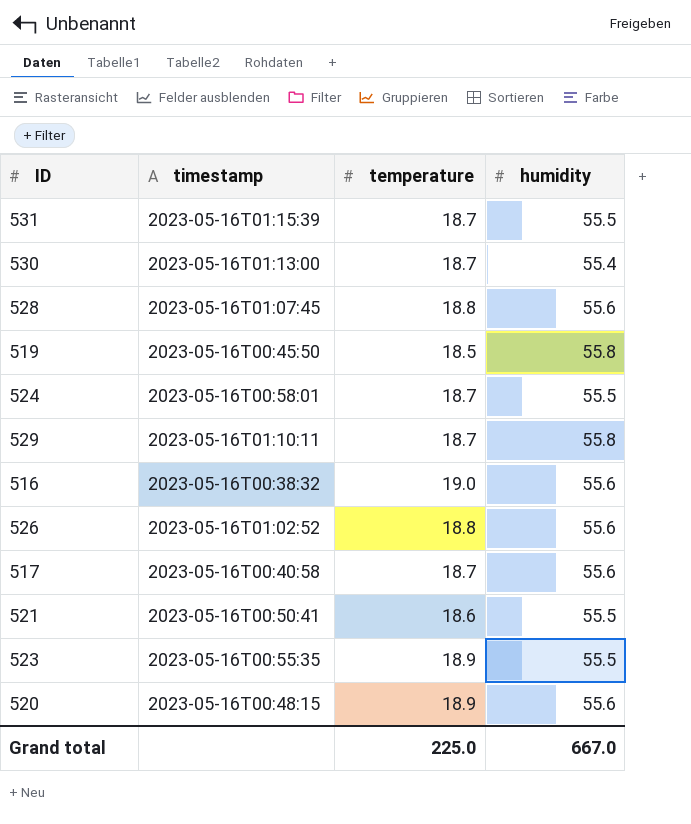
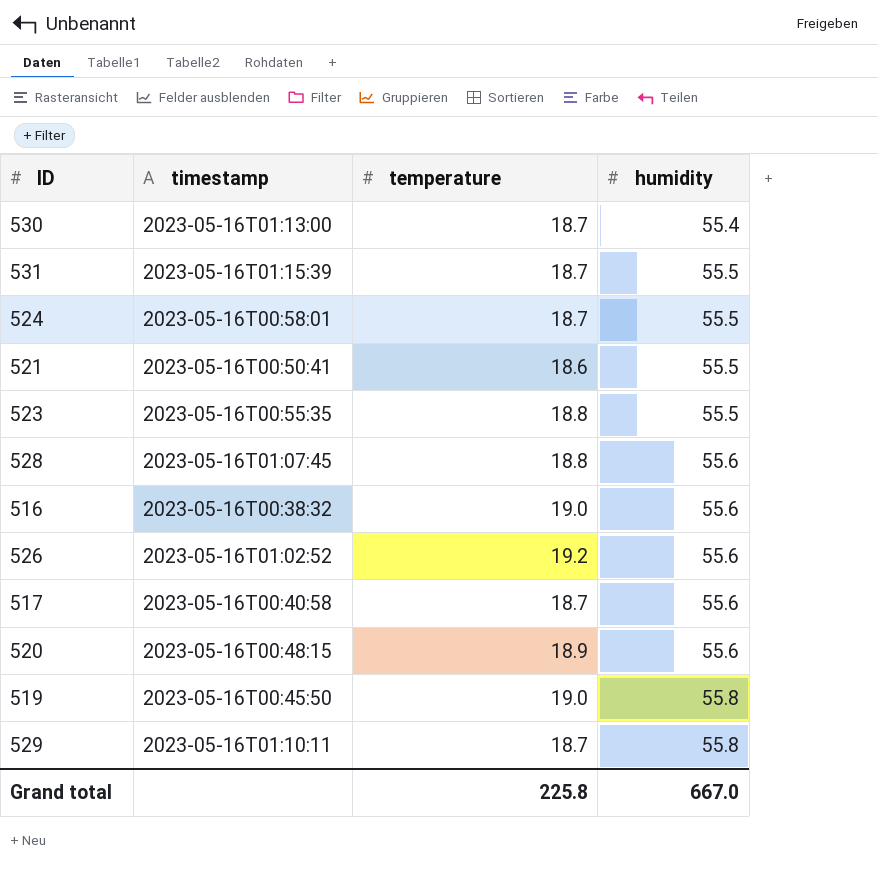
row order: none -> humidity ascending
523 | temperature: 18.9 -> 18.8
526 | temperature: 18.8 -> 19.2
519 | temperature: 18.5 -> 19.0
Grand total | temperature: 225.0 -> 225.8

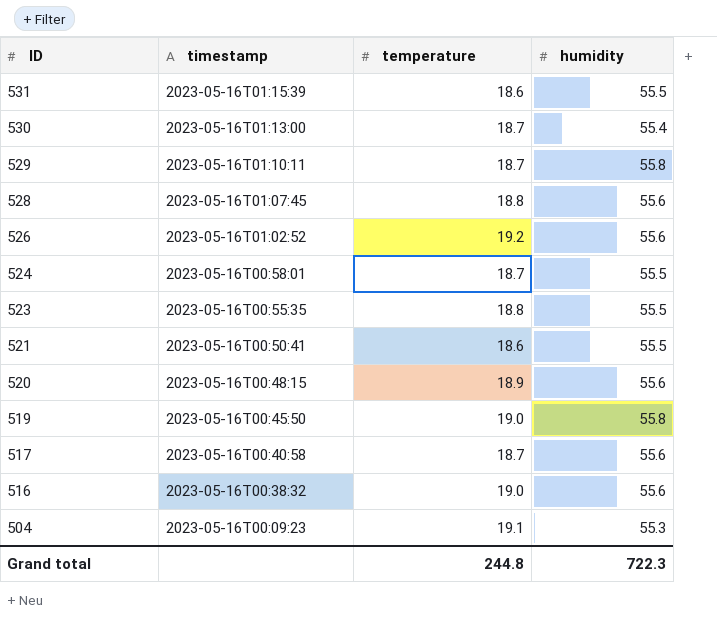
row order: humidity ascending -> ID descending
531 | temperature: 18.7 -> 18.6
row 504: none -> 2023-05-16T00:09:23 | 19.1 | 55.3
Grand total | temperature: 225.8 -> 244.8
Grand total | humidity: 667.0 -> 722.3

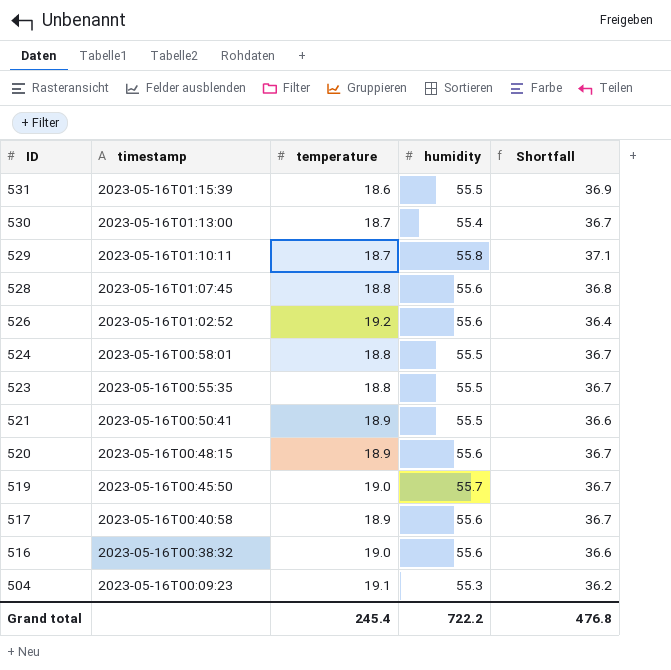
column Shortfall | formula: none -> [humidity] - [temperature]
524 | temperature: 18.7 -> 18.8
521 | temperature: 18.6 -> 18.9
519 | humidity: 55.8 -> 55.7
517 | temperature: 18.7 -> 18.9
Grand total | temperature: 244.8 -> 245.4
Grand total | humidity: 722.3 -> 722.2

